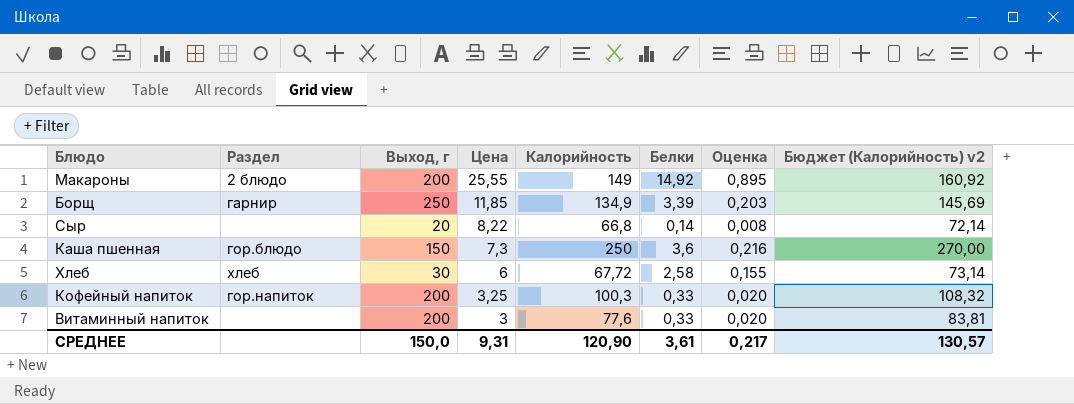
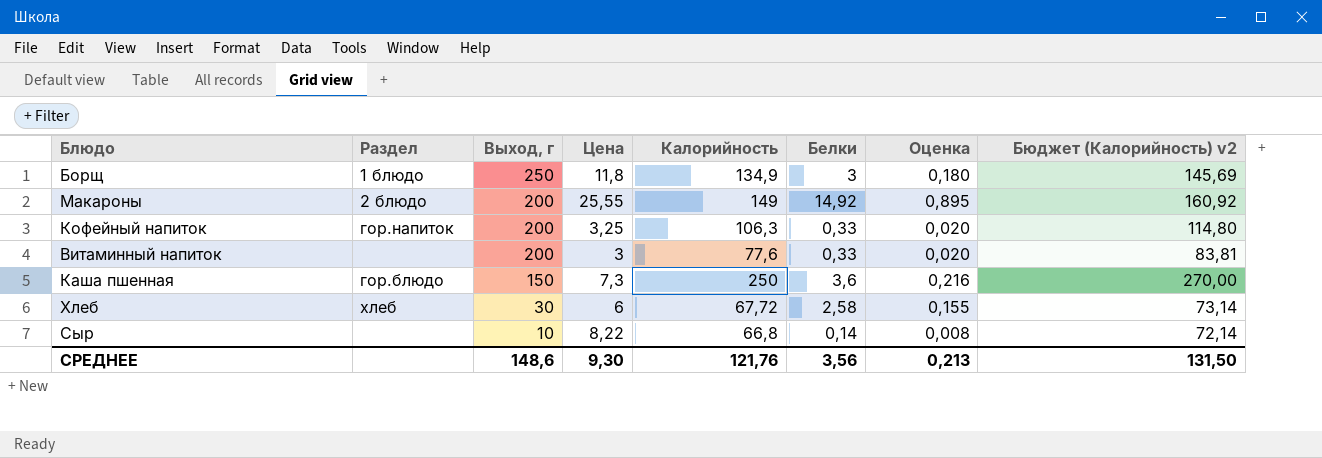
row order: Цена descending -> Выход, г descending
Борщ | Раздел: гарнир -> 1 блюдо
Борщ | Цена: 11,85 -> 11,8
Борщ | Белки: 3,39 -> 3
Борщ | Оценка: 0,203 -> 0,180
Кофейный напиток | Калорийность: 100,3 -> 106,3
Кофейный напиток | Бюджет (Калорийность) v2: 108,32 -> 114,80
Сыр | Выход, г: 20 -> 10
СРЕДНЕЕ | Выход, г: 150,0 -> 148,6
СРЕДНЕЕ | Цена: 9,31 -> 9,30
СРЕДНЕЕ | Калорийность: 120,90 -> 121,76
СРЕДНЕЕ | Белки: 3,61 -> 3,56
СРЕДНЕЕ | Оценка: 0,217 -> 0,213
СРЕДНЕЕ | Бюджет (Калорийность) v2: 130,57 -> 131,50

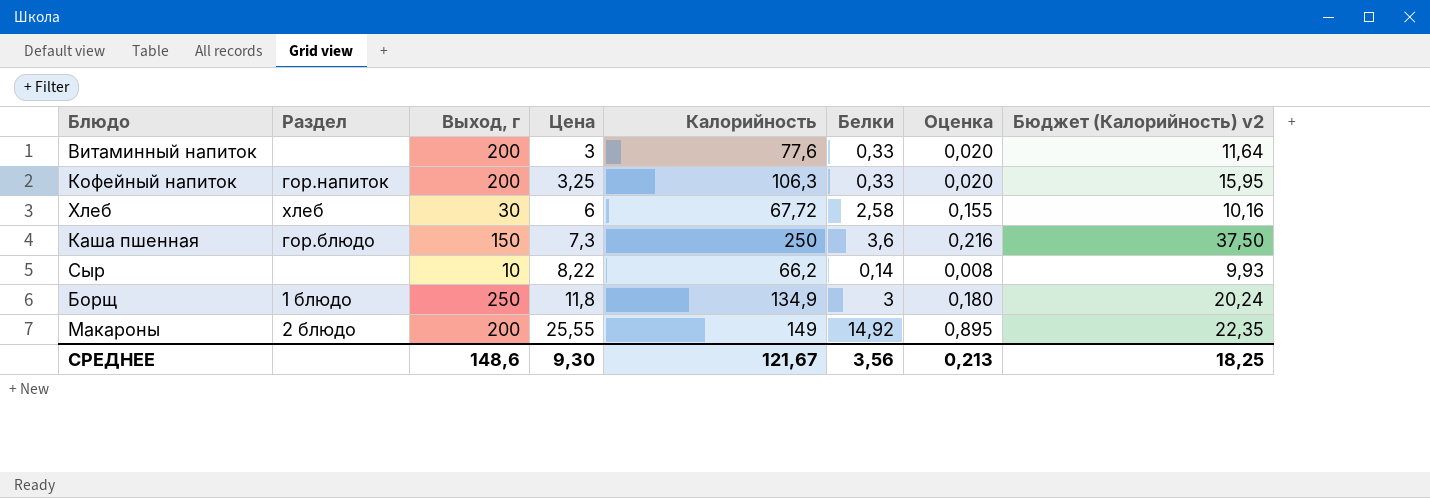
row order: Выход, г descending -> Цена ascending
column Бюджет (Калорийность) v2 | formula: [Калорийность] * 1,08 -> [Калорийность] * 0,15
Сыр | Калорийность: 66,8 -> 66,2
СРЕДНЕЕ | Калорийность: 121,76 -> 121,67
СРЕДНЕЕ | Бюджет (Калорийность) v2: 131,50 -> 18,25

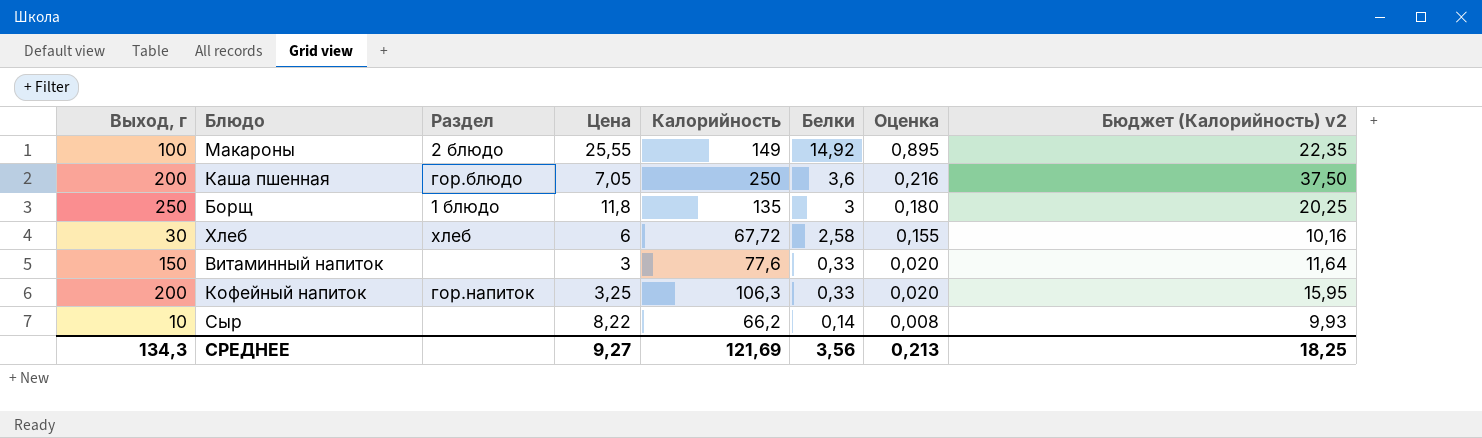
row order: Цена ascending -> Белки descending
column Выход, г | position: 3 -> 1
Макароны | Выход, г: 200 -> 100
Каша пшенная | Выход, г: 150 -> 200
Каша пшенная | Цена: 7,3 -> 7,05
Борщ | Калорийность: 134,9 -> 135
Борщ | Бюджет (Калорийность) v2: 20,24 -> 20,25
Витаминный напиток | Выход, г: 200 -> 150
СРЕДНЕЕ | Выход, г: 148,6 -> 134,3
СРЕДНЕЕ | Цена: 9,30 -> 9,27
СРЕДНЕЕ | Калорийность: 121,67 -> 121,69

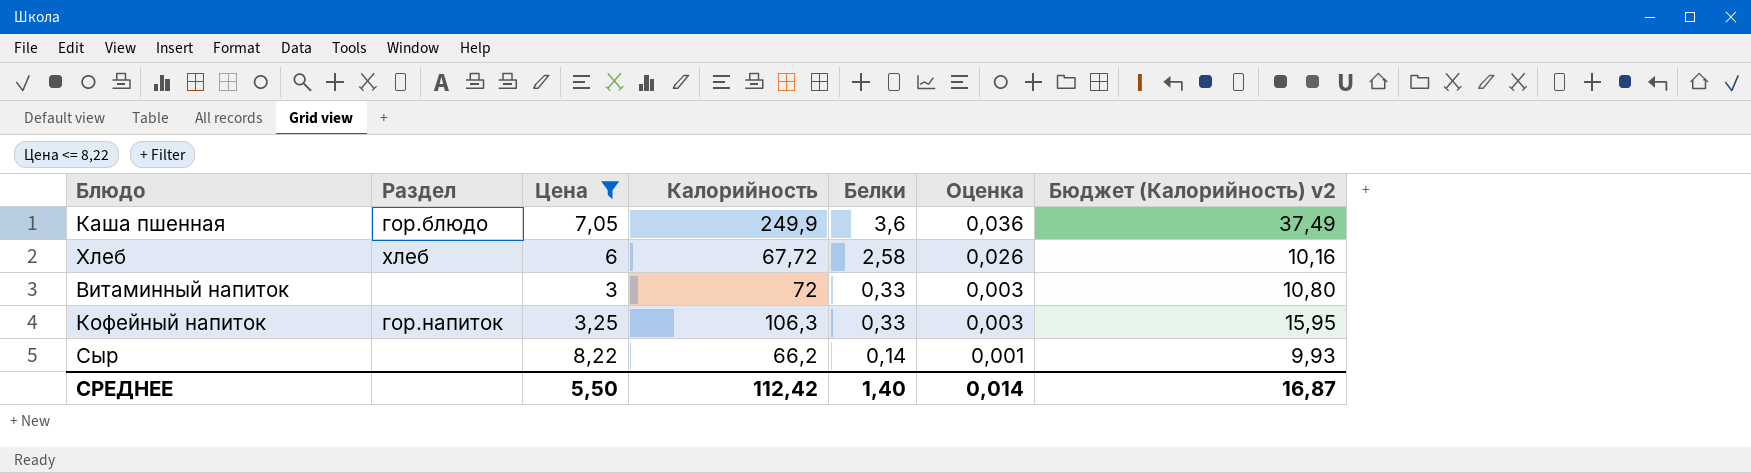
filter: none -> Цена <= 8,22
column Выход, г | position: 1 -> none
column Оценка | formula: [Белки] * 0,06 -> [Белки] * 0,01
Каша пшенная | Калорийность: 250 -> 249,9
Каша пшенная | Бюджет (Калорийность) v2: 37,50 -> 37,49
Витаминный напиток | Калорийность: 77,6 -> 72
Витаминный напиток | Бюджет (Калорийность) v2: 11,64 -> 10,80
СРЕДНЕЕ | Цена: 9,27 -> 5,50
СРЕДНЕЕ | Калорийность: 121,69 -> 112,42
СРЕДНЕЕ | Белки: 3,56 -> 1,40
СРЕДНЕЕ | Оценка: 0,213 -> 0,014
СРЕДНЕЕ | Бюджет (Калорийность) v2: 18,25 -> 16,87

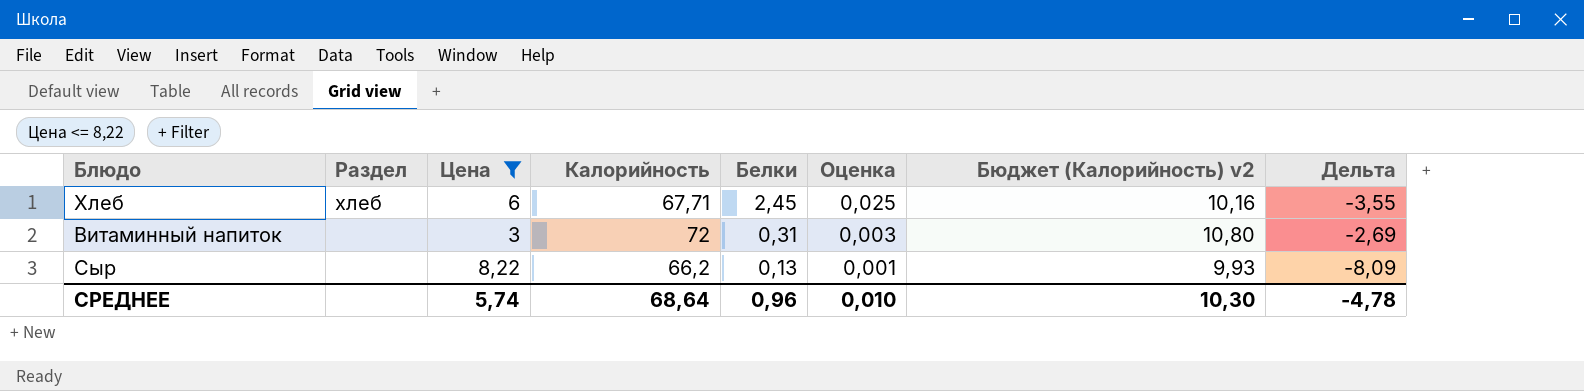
column Дельта | formula: none -> [Белки] - [Цена]
row Каша пшенная: гор.блюдо | 7,05 | 249,9 | 3,6 | 0,036 | 37,49 -> none
row Кофейный напиток: гор.напиток | 3,25 | 106,3 | 0,33 | 0,003 | 15,95 -> none
Хлеб | Калорийность: 67,72 -> 67,71
Хлеб | Белки: 2,58 -> 2,45
Хлеб | Оценка: 0,026 -> 0,025
Витаминный напиток | Белки: 0,33 -> 0,31
Сыр | Белки: 0,14 -> 0,13
СРЕДНЕЕ | Цена: 5,50 -> 5,74
СРЕДНЕЕ | Калорийность: 112,42 -> 68,64
СРЕДНЕЕ | Белки: 1,40 -> 0,96
СРЕДНЕЕ | Оценка: 0,014 -> 0,010
СРЕДНЕЕ | Бюджет (Калорийность) v2: 16,87 -> 10,30

